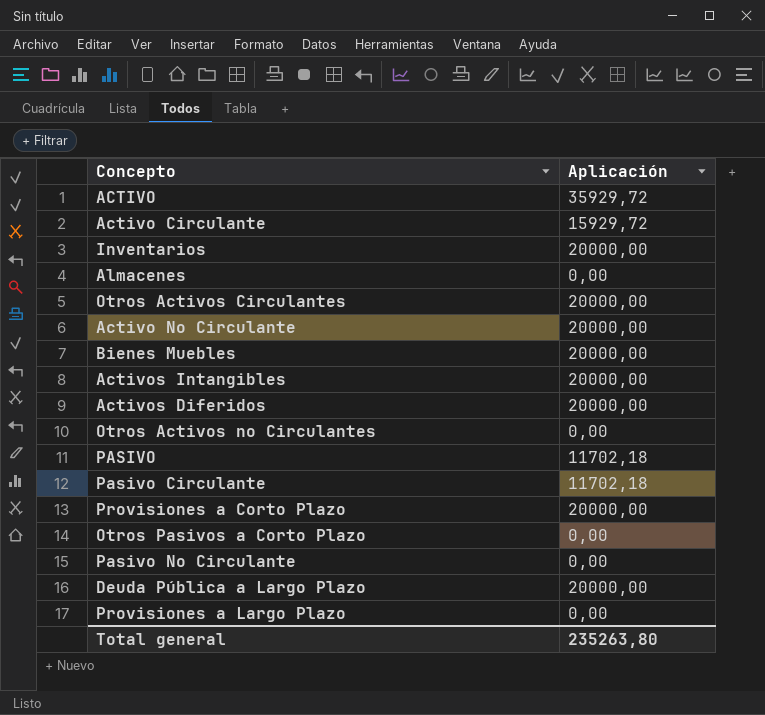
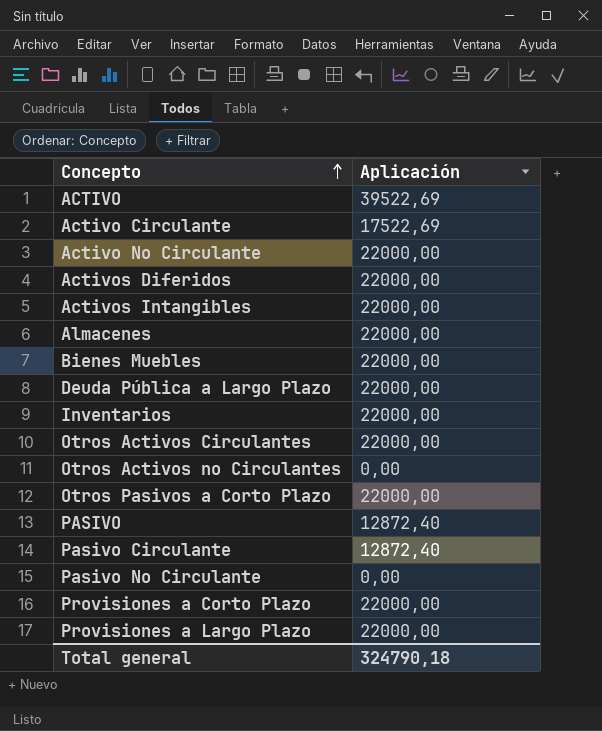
row order: none -> Concepto ascending
ACTIVO | Aplicación: 35929,72 -> 39522,69
Activo Circulante | Aplicación: 15929,72 -> 17522,69
Activo No Circulante | Aplicación: 20000,00 -> 22000,00
Activos Diferidos | Aplicación: 20000,00 -> 22000,00
Activos Intangibles | Aplicación: 20000,00 -> 22000,00
Almacenes | Aplicación: 0,00 -> 22000,00
Bienes Muebles | Aplicación: 20000,00 -> 22000,00
Deuda Pública a Largo Plazo | Aplicación: 20000,00 -> 22000,00
Inventarios | Aplicación: 20000,00 -> 22000,00
Otros Activos Circulantes | Aplicación: 20000,00 -> 22000,00
Otros Pasivos a Corto Plazo | Aplicación: 0,00 -> 22000,00
PASIVO | Aplicación: 11702,18 -> 12872,40
Pasivo Circulante | Aplicación: 11702,18 -> 12872,40
Provisiones a Corto Plazo | Aplicación: 20000,00 -> 22000,00
Provisiones a Largo Plazo | Aplicación: 0,00 -> 22000,00
Total general | Aplicación: 235263,80 -> 324790,18

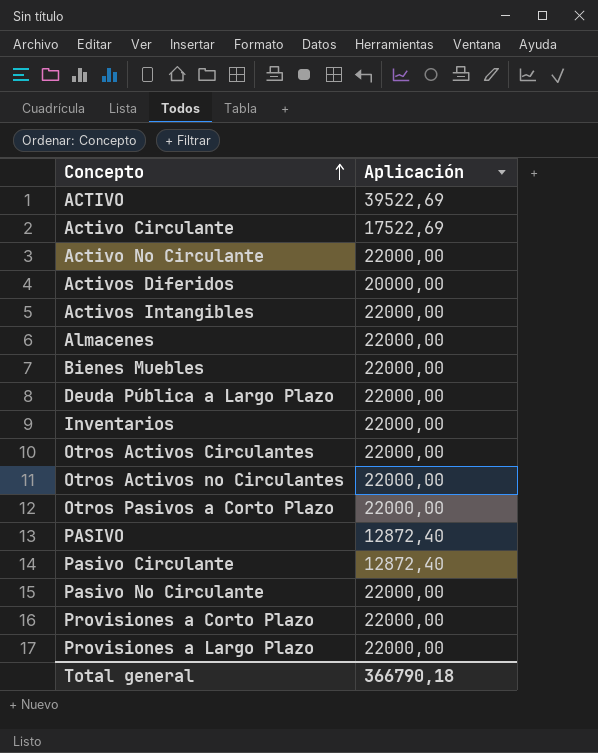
Activos Diferidos | Aplicación: 22000,00 -> 20000,00
Otros Activos no Circulantes | Aplicación: 0,00 -> 22000,00
Pasivo No Circulante | Aplicación: 0,00 -> 22000,00
Total general | Aplicación: 324790,18 -> 366790,18

